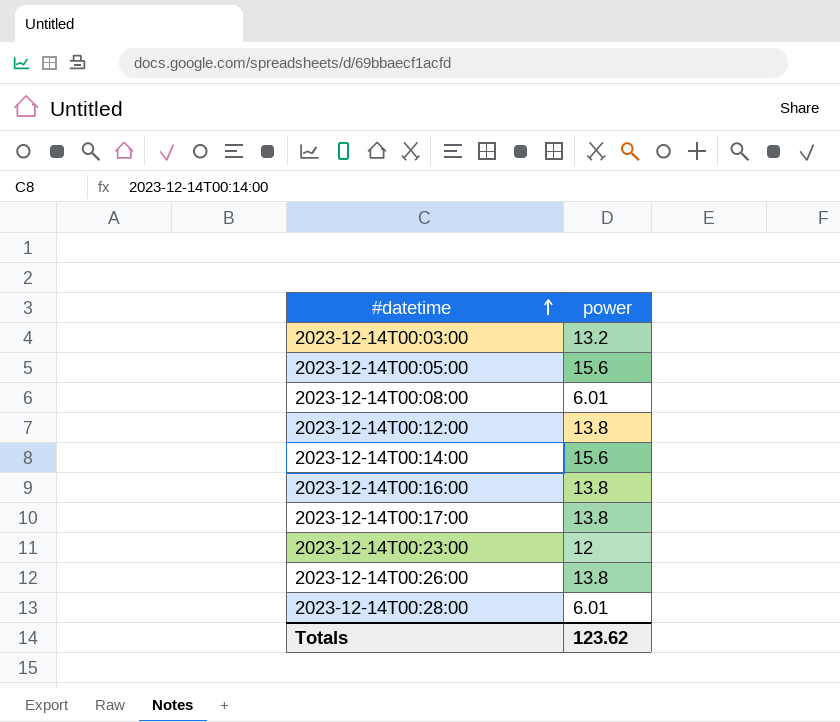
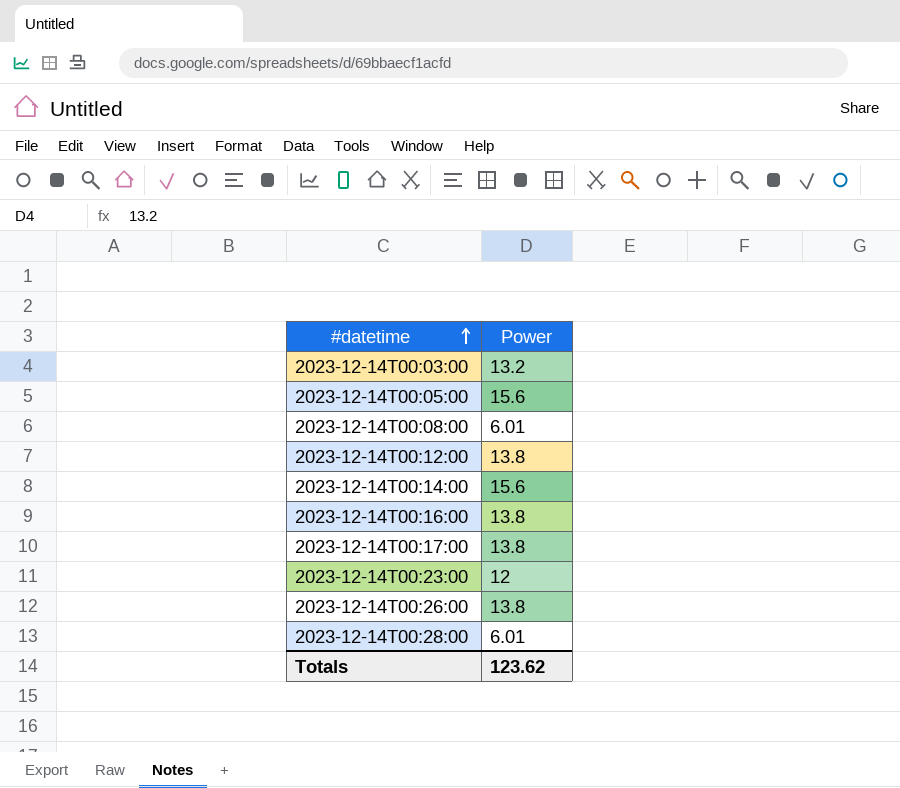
column name: power -> Power

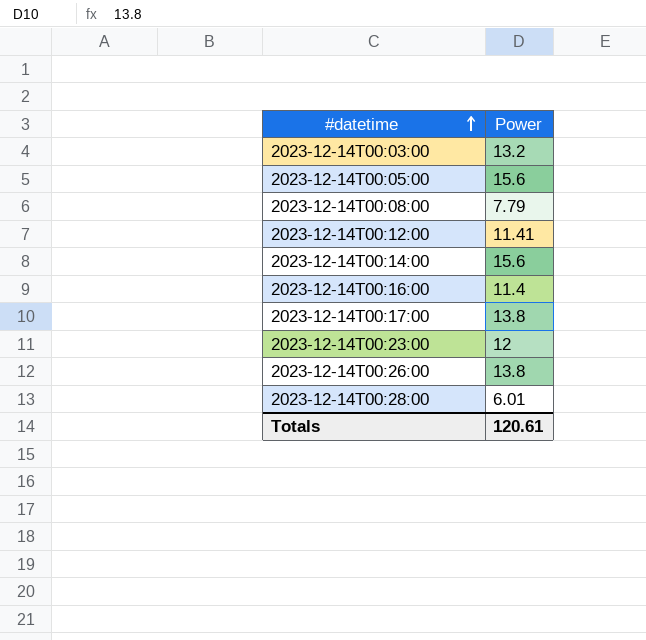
2023-12-14T00:08:00 | Power: 6.01 -> 7.79
2023-12-14T00:12:00 | Power: 13.8 -> 11.41
2023-12-14T00:16:00 | Power: 13.8 -> 11.4
Totals | Power: 123.62 -> 120.61

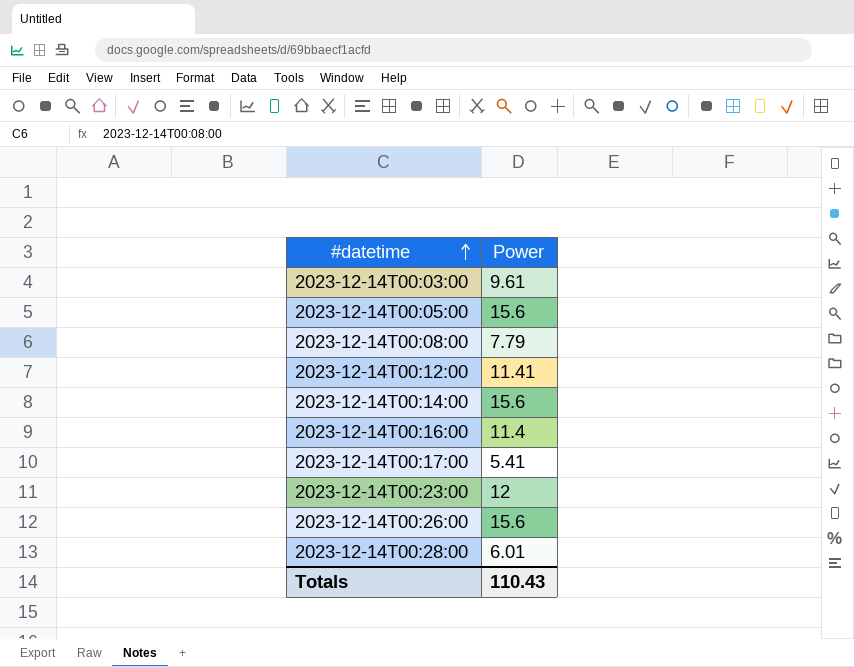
2023-12-14T00:03:00 | Power: 13.2 -> 9.61
2023-12-14T00:17:00 | Power: 13.8 -> 5.41
2023-12-14T00:26:00 | Power: 13.8 -> 15.6
Totals | Power: 120.61 -> 110.43

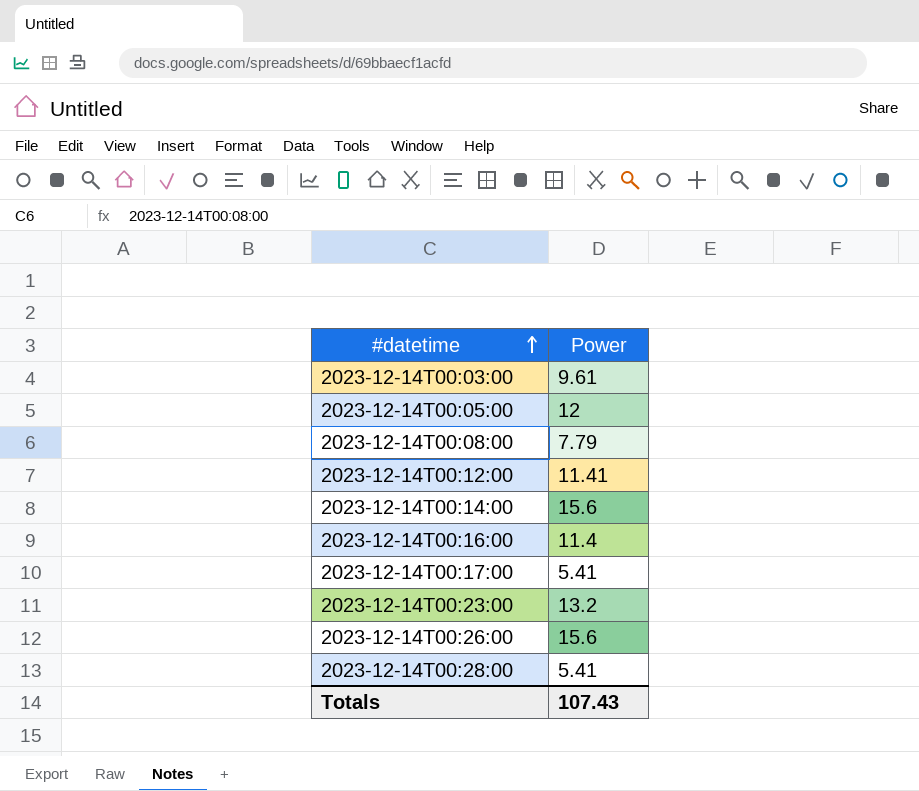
2023-12-14T00:05:00 | Power: 15.6 -> 12
2023-12-14T00:23:00 | Power: 12 -> 13.2
2023-12-14T00:28:00 | Power: 6.01 -> 5.41
Totals | Power: 110.43 -> 107.43

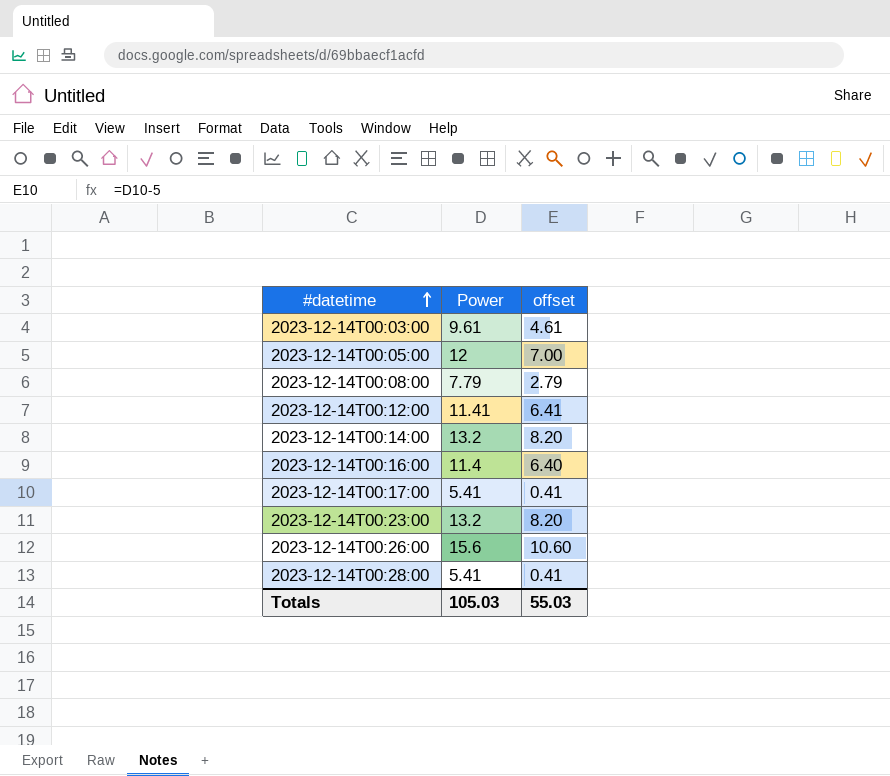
column offset | formula: none -> [Power] - 5
2023-12-14T00:14:00 | Power: 15.6 -> 13.2
Totals | Power: 107.43 -> 105.03

